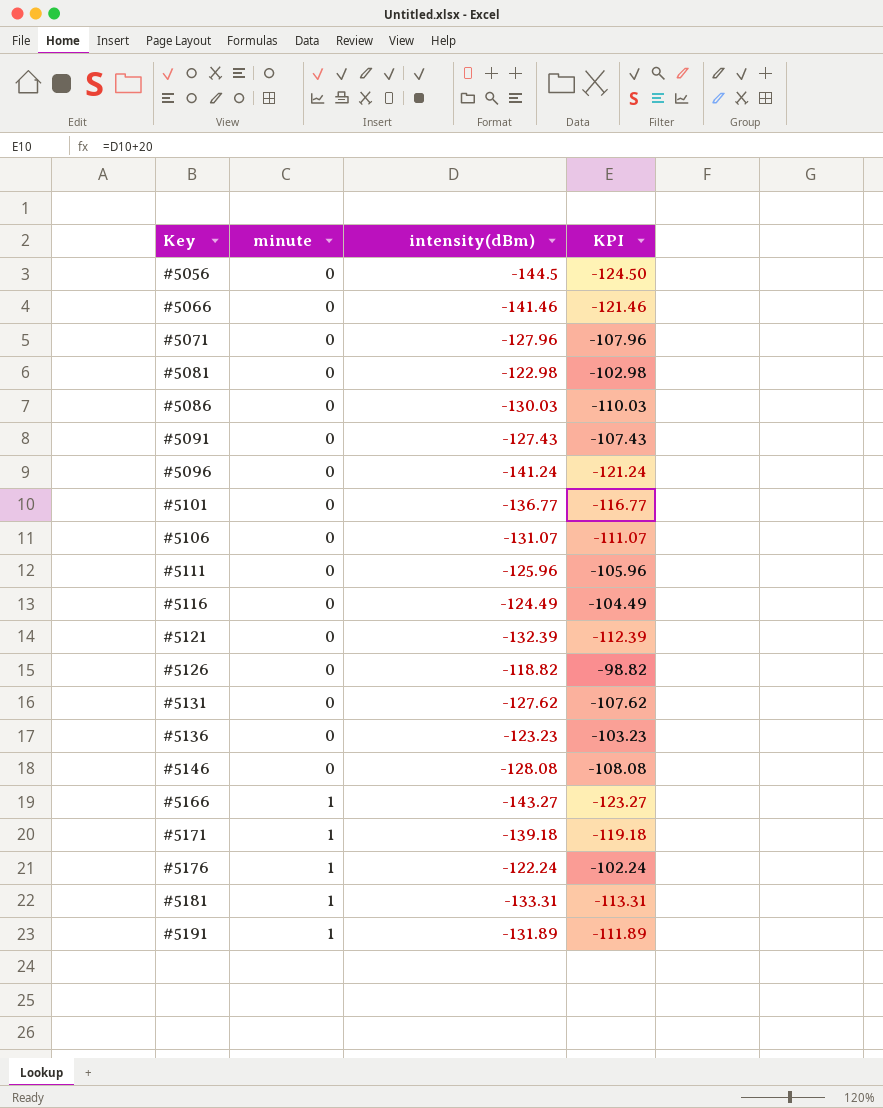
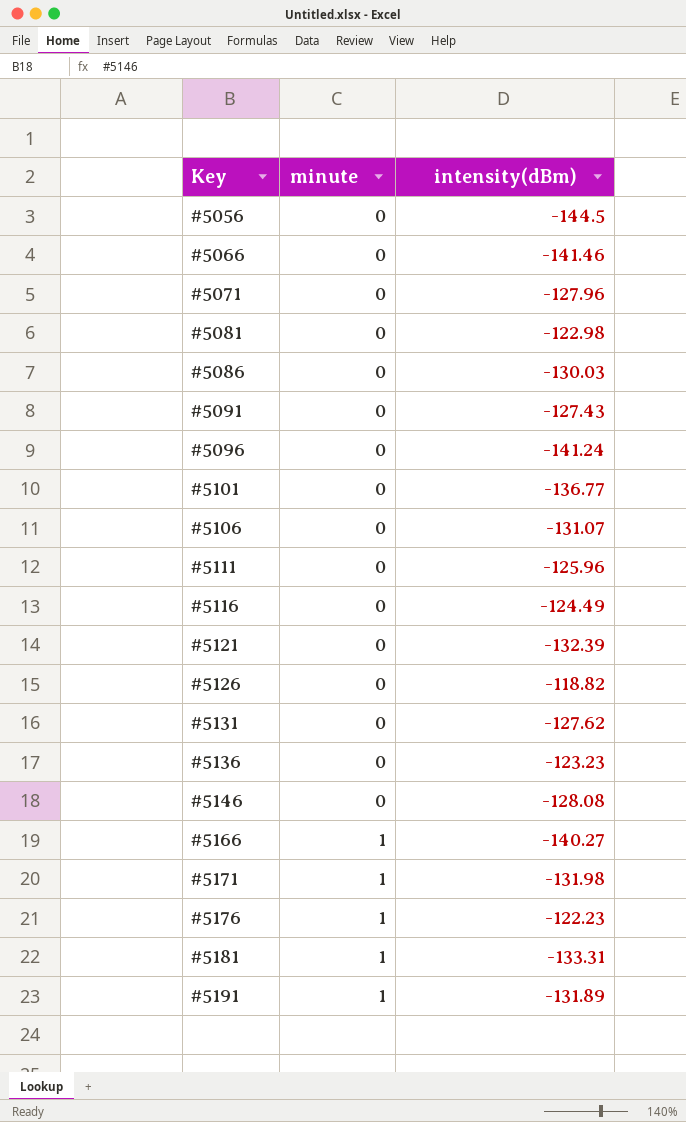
column KPI | formula: [intensity(dBm)] + 20 -> none
#5166 | intensity(dBm): -143.27 -> -140.27
#5171 | intensity(dBm): -139.18 -> -131.98
#5176 | intensity(dBm): -122.24 -> -122.23

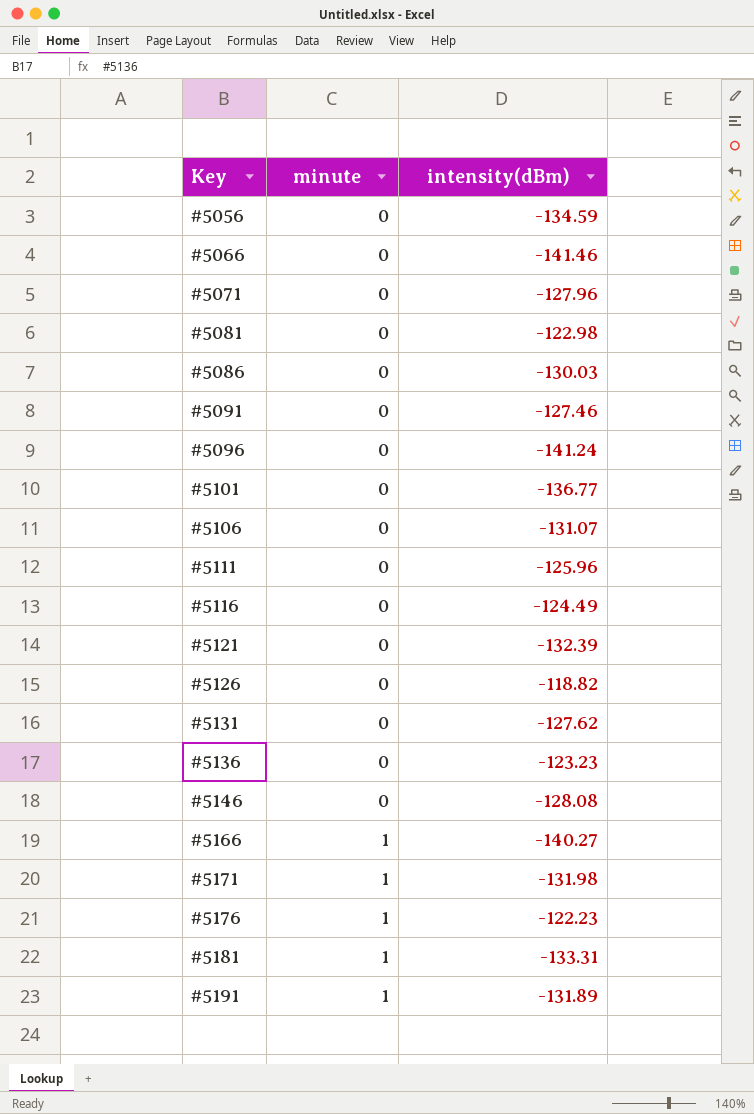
#5056 | intensity(dBm): -144.5 -> -134.59
#5091 | intensity(dBm): -127.43 -> -127.46

